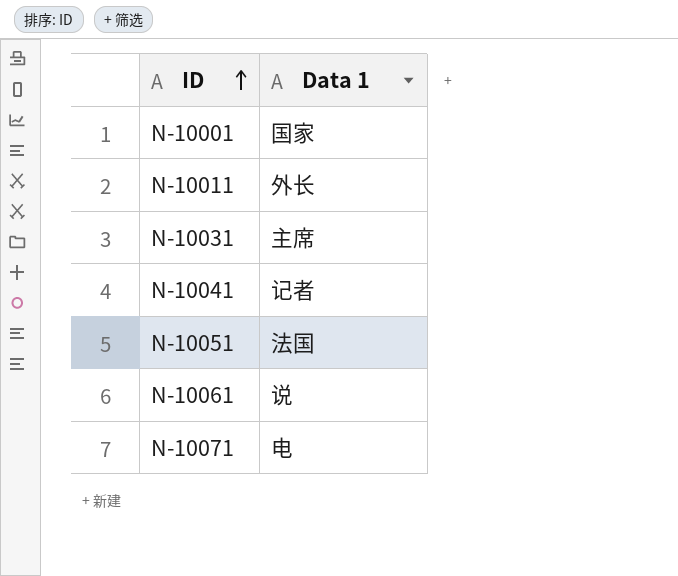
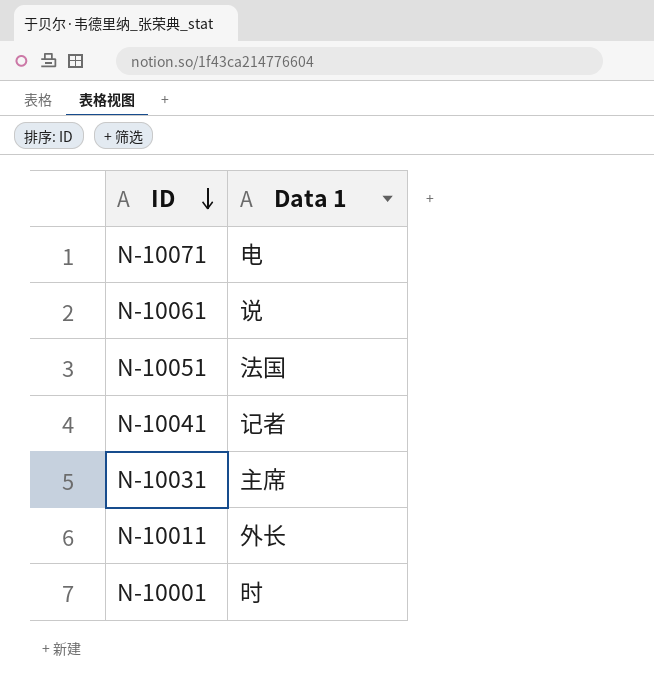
row order: ID ascending -> ID descending
N-10001 | Data 1: 国家 -> 时

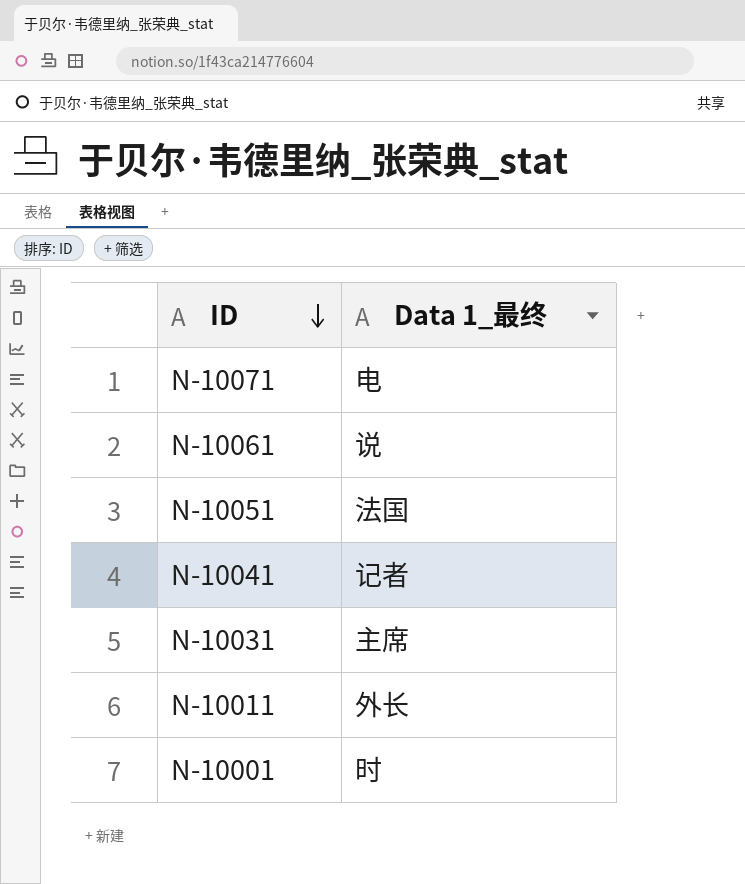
column name: Data 1 -> Data 1_最终

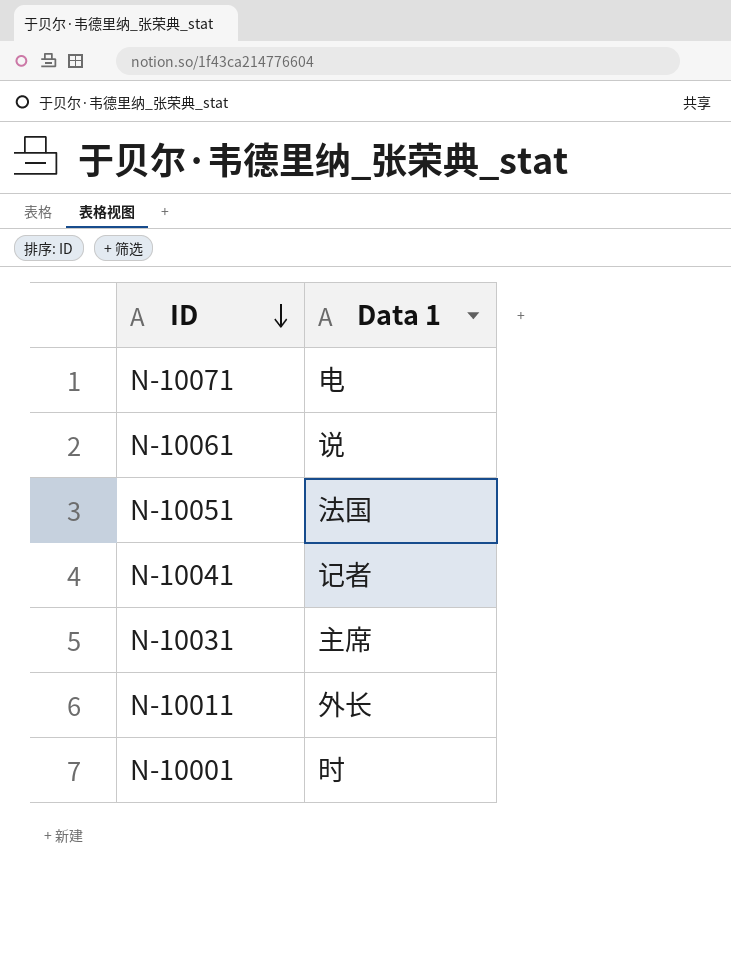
column name: Data 1_最终 -> Data 1

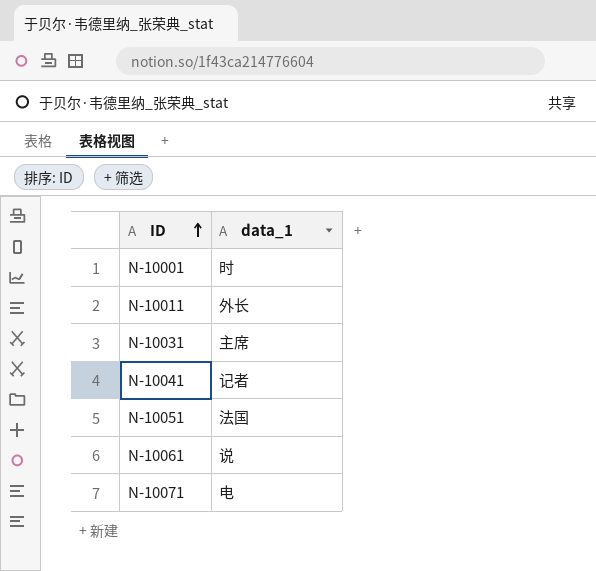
row order: ID descending -> ID ascending
column name: Data 1 -> data_1

